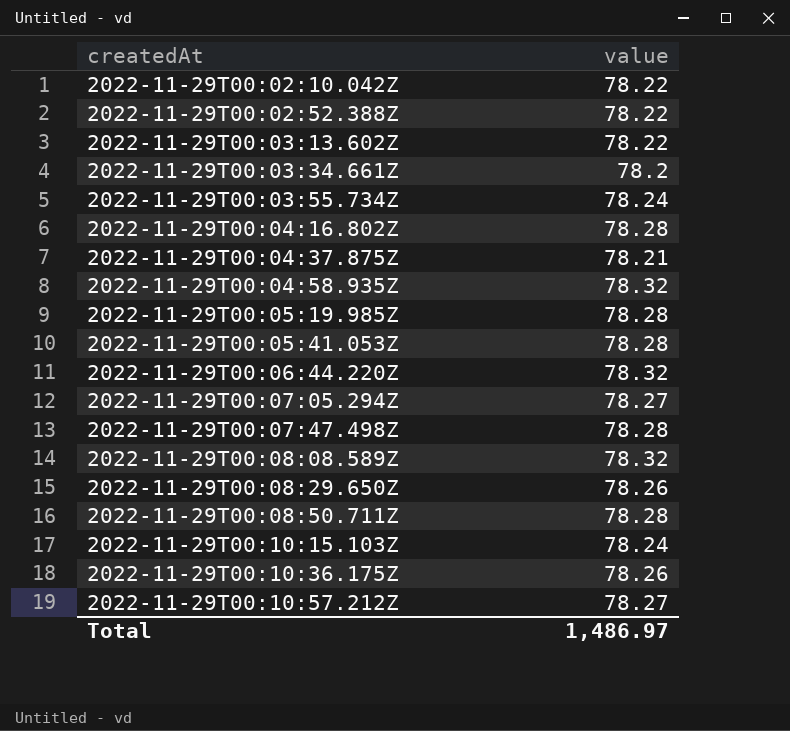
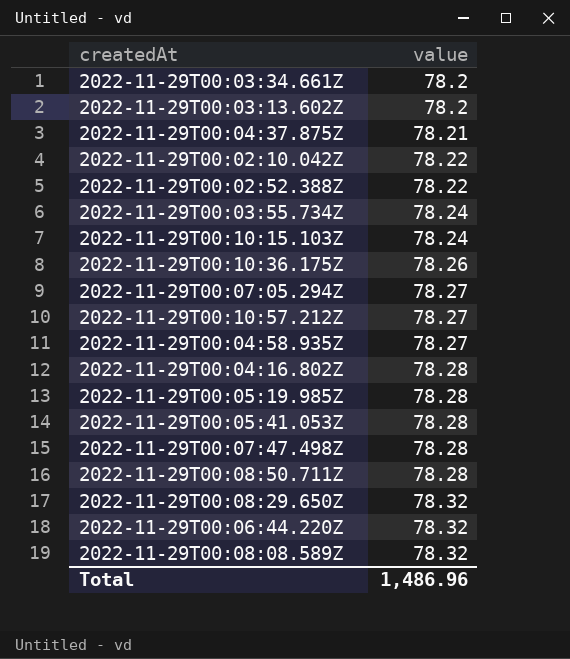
row order: createdAt ascending -> value ascending
2022-11-29T00:03:13.602Z | value: 78.22 -> 78.2
2022-11-29T00:04:58.935Z | value: 78.32 -> 78.27
2022-11-29T00:08:29.650Z | value: 78.26 -> 78.32
Total | value: 1,486.97 -> 1,486.96

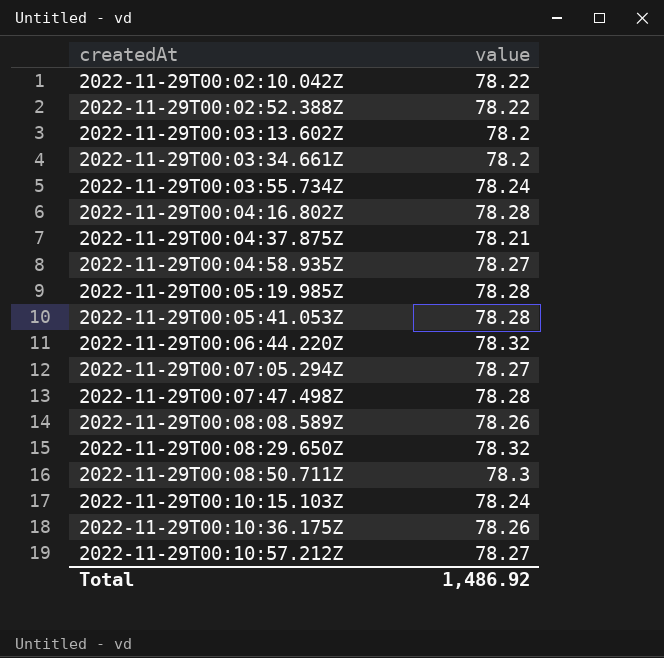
row order: value ascending -> createdAt ascending
2022-11-29T00:08:08.589Z | value: 78.32 -> 78.26
2022-11-29T00:08:50.711Z | value: 78.28 -> 78.3
Total | value: 1,486.96 -> 1,486.92

